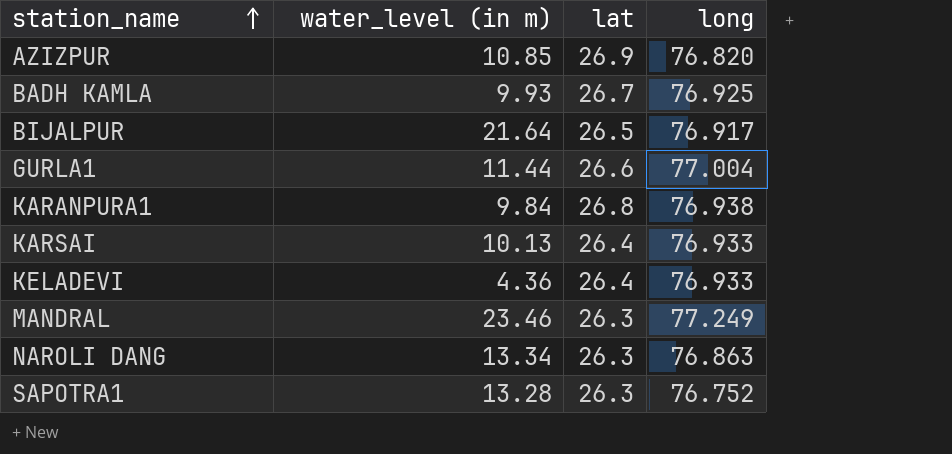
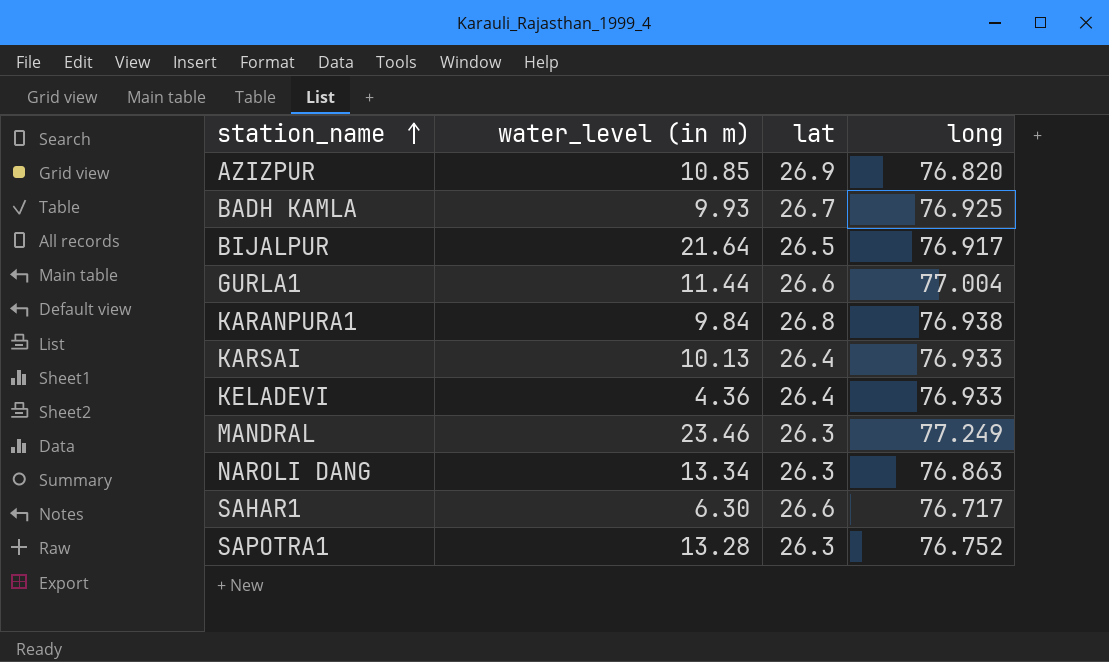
row SAHAR1: none -> 6.30 | 26.6 | 76.717

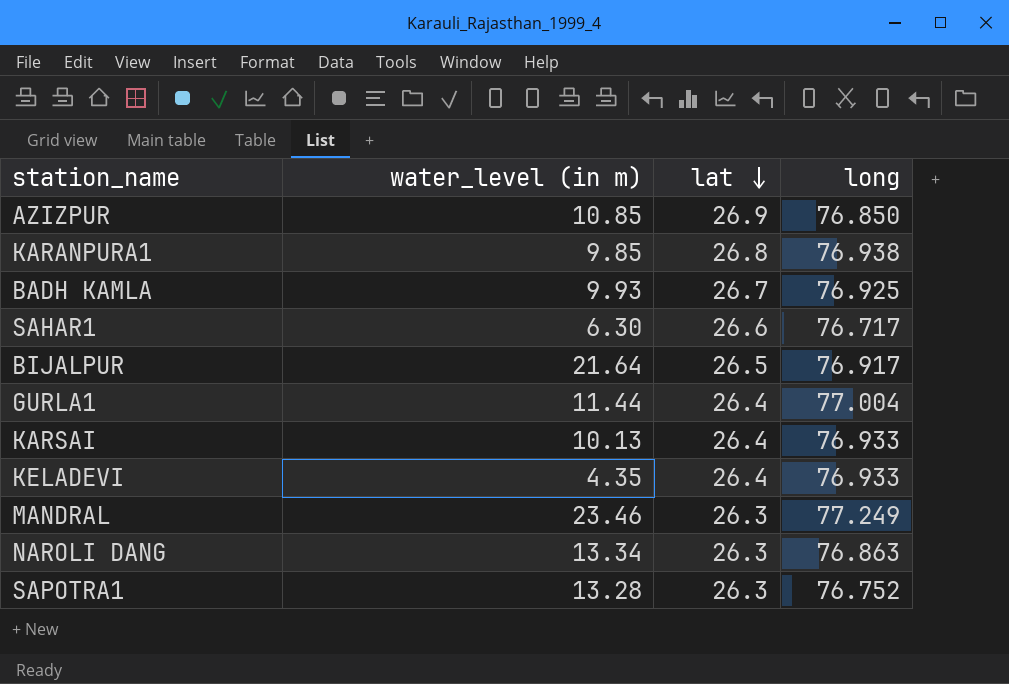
row order: station_name ascending -> lat descending
AZIZPUR | long: 76.820 -> 76.850
KARANPURA1 | water_level (in m): 9.84 -> 9.85
GURLA1 | lat: 26.6 -> 26.4
KELADEVI | water_level (in m): 4.36 -> 4.35

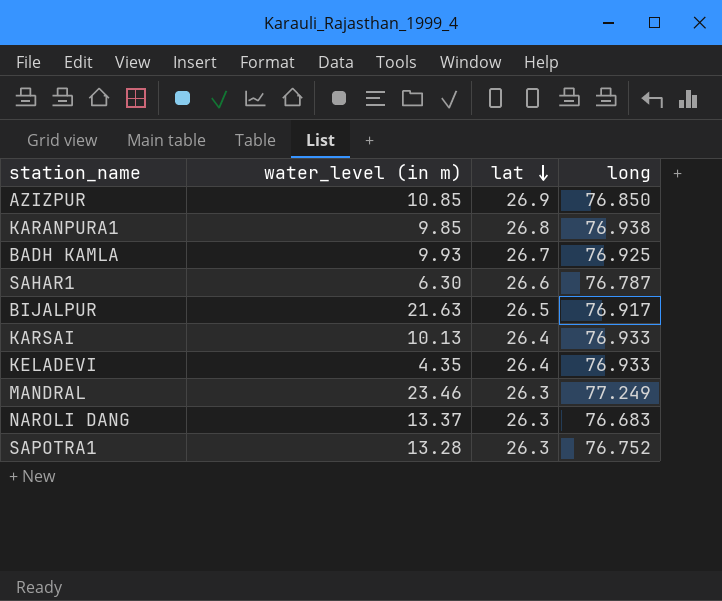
row GURLA1: 11.44 | 26.4 | 77.004 -> none
SAHAR1 | long: 76.717 -> 76.787
BIJALPUR | water_level (in m): 21.64 -> 21.63
NAROLI DANG | water_level (in m): 13.34 -> 13.37
NAROLI DANG | long: 76.863 -> 76.683

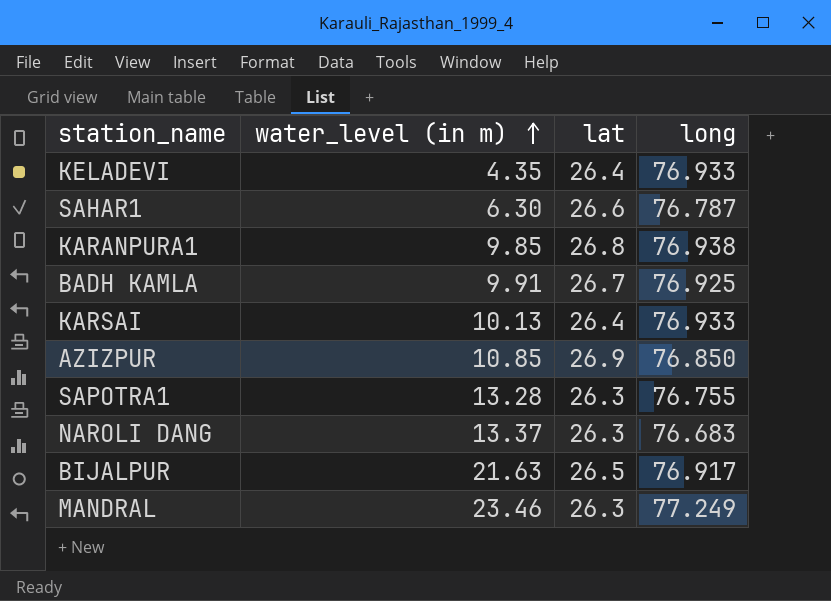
row order: lat descending -> water_level (in m) ascending
BADH KAMLA | water_level (in m): 9.93 -> 9.91
SAPOTRA1 | long: 76.752 -> 76.755

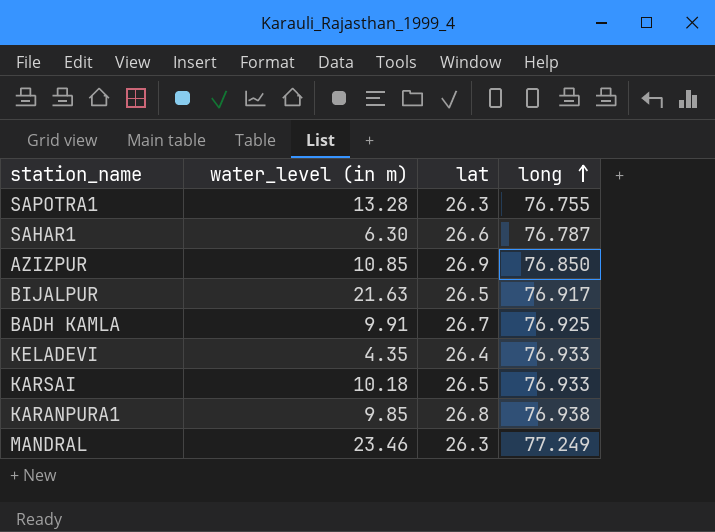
row order: water_level (in m) ascending -> long ascending
row NAROLI DANG: 13.37 | 26.3 | 76.683 -> none
KARSAI | water_level (in m): 10.13 -> 10.18
KARSAI | lat: 26.4 -> 26.5

